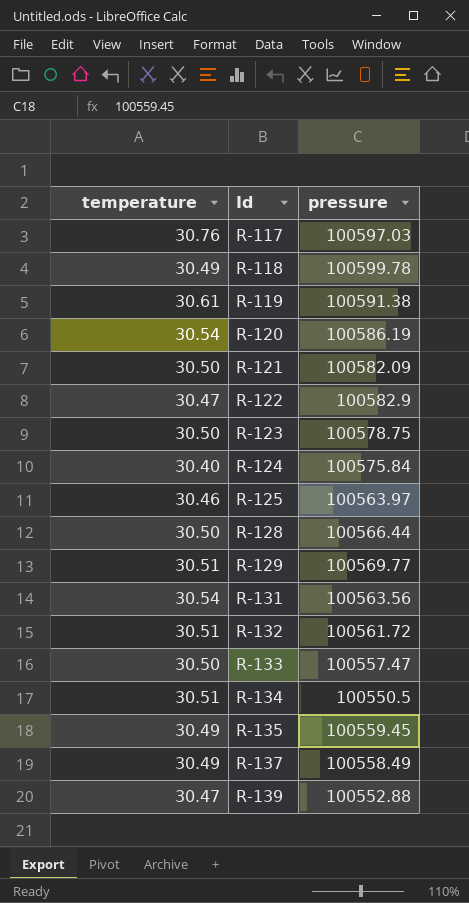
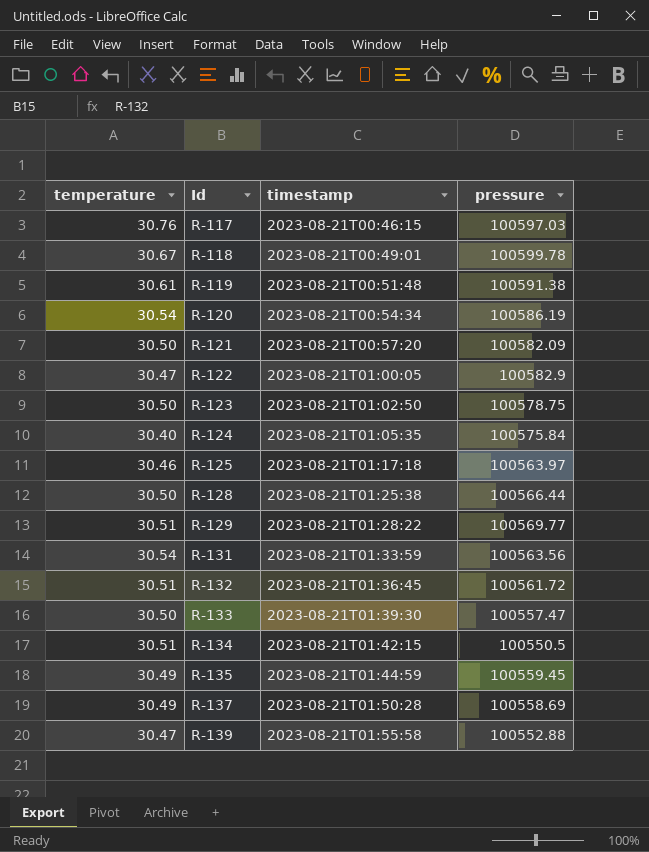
column timestamp | position: none -> 3
R-118 | temperature: 30.49 -> 30.67
R-137 | pressure: 100558.49 -> 100558.69

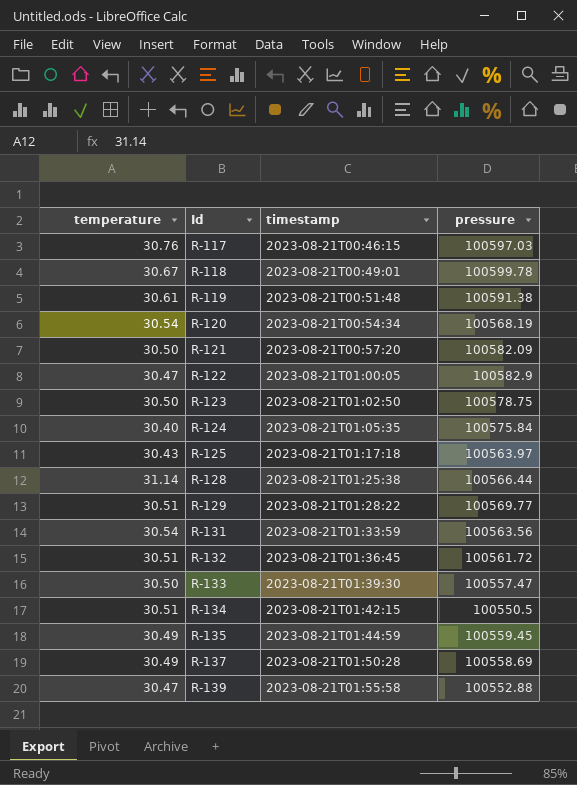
R-120 | pressure: 100586.19 -> 100568.19
R-125 | temperature: 30.46 -> 30.43
R-128 | temperature: 30.50 -> 31.14

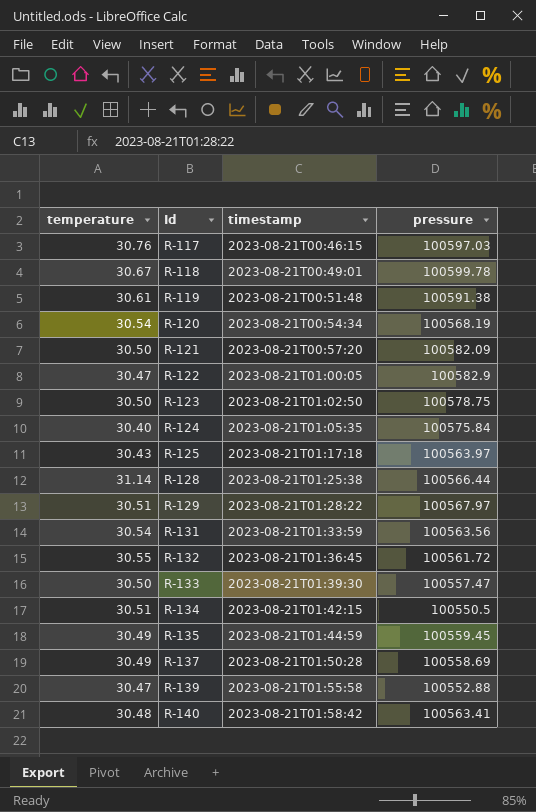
R-129 | pressure: 100569.77 -> 100567.97
R-132 | temperature: 30.51 -> 30.55
row R-140: none -> 30.48 | 2023-08-21T01:58:42 | 100563.41

